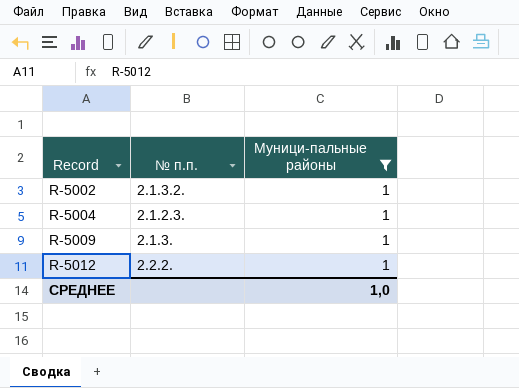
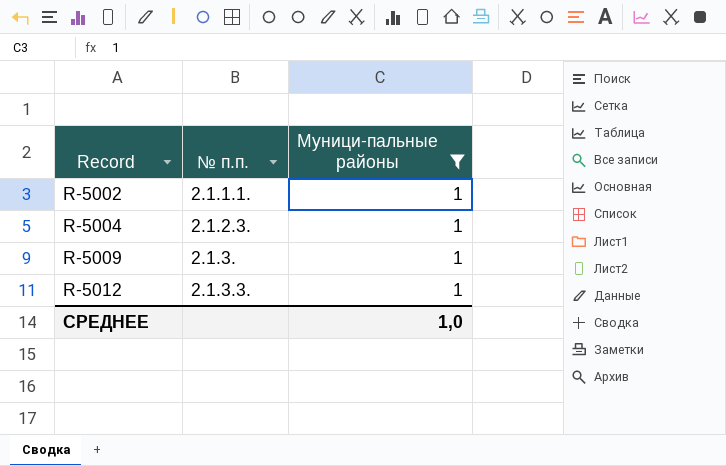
R-5002 | № п.п.: 2.1.3.2. -> 2.1.1.1.
R-5012 | № п.п.: 2.2.2. -> 2.1.3.3.

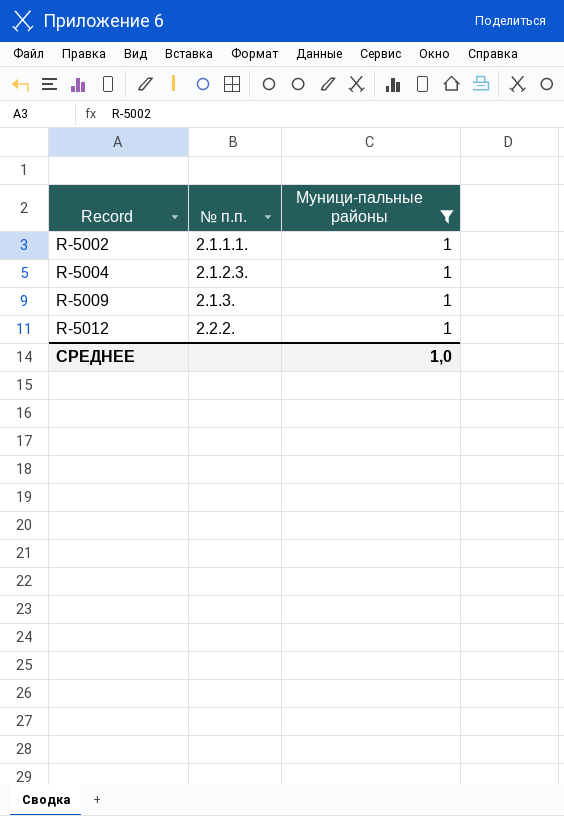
R-5012 | № п.п.: 2.1.3.3. -> 2.2.2.

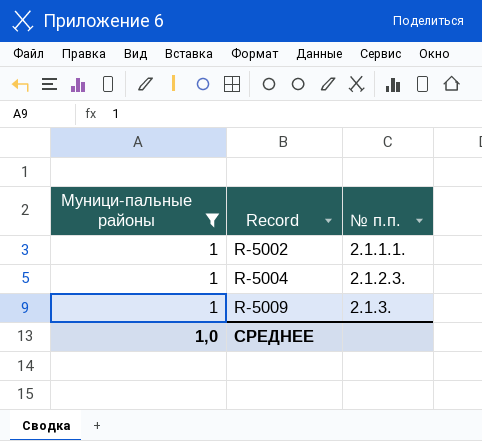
column Муници-пальные районы | position: 3 -> 1
row R-5012: 2.2.2. | 1 -> none

